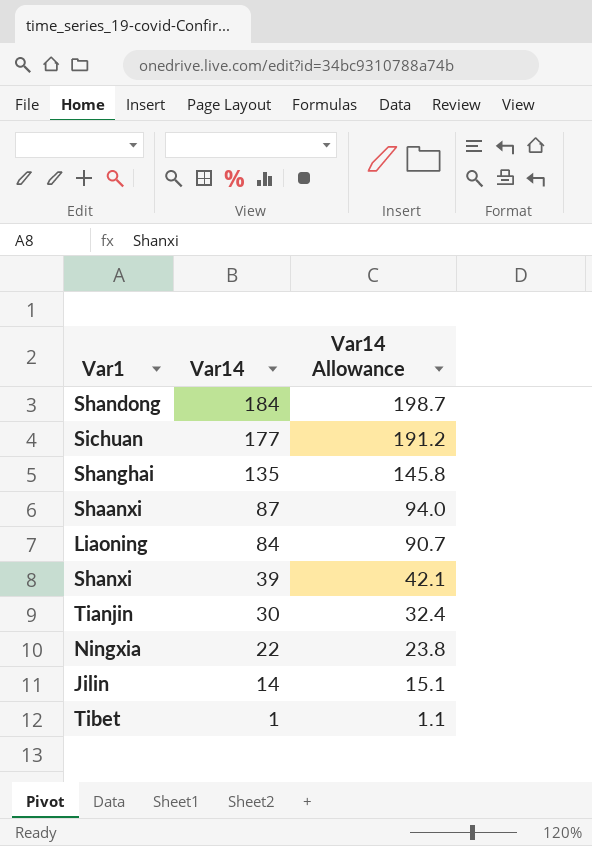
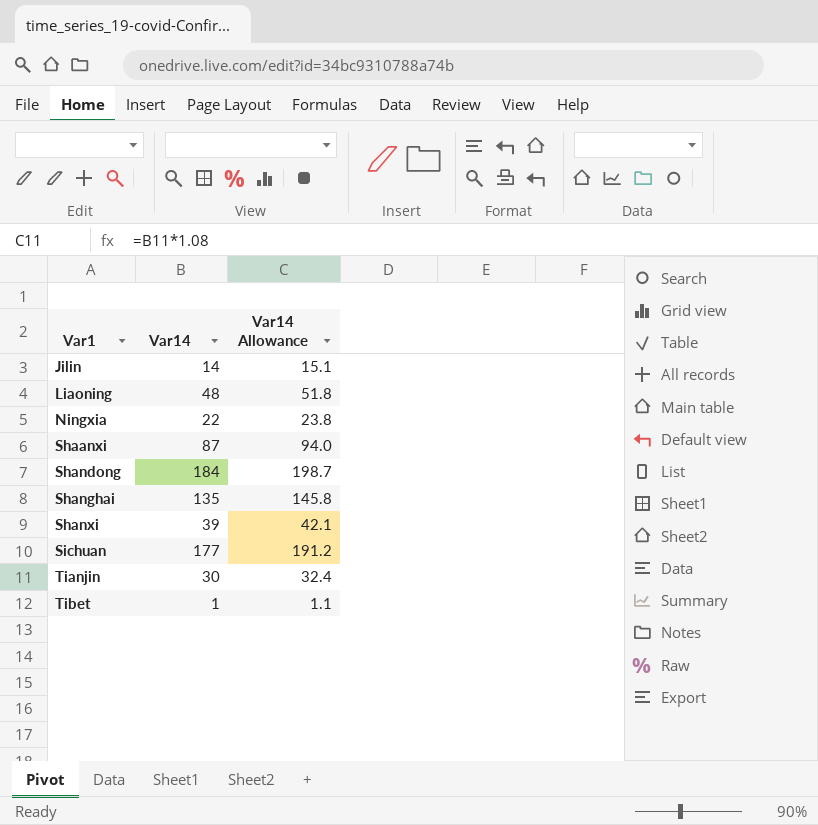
row order: Var14 descending -> Var1 ascending
Liaoning | Var14: 84 -> 48
Liaoning | Var14 Allowance: 90.7 -> 51.8

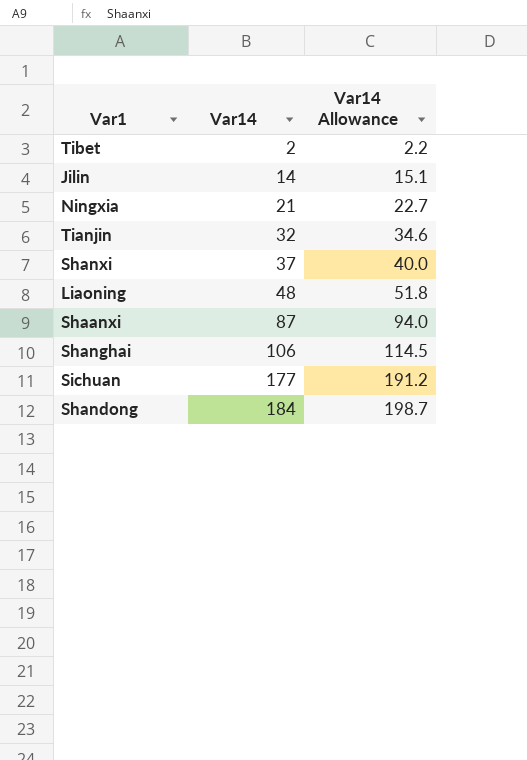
row order: Var1 ascending -> Var14 ascending
Tibet | Var14: 1 -> 2
Tibet | Var14 Allowance: 1.1 -> 2.2
Ningxia | Var14: 22 -> 21
Ningxia | Var14 Allowance: 23.8 -> 22.7
Tianjin | Var14: 30 -> 32
Tianjin | Var14 Allowance: 32.4 -> 34.6
Shanxi | Var14: 39 -> 37
Shanxi | Var14 Allowance: 42.1 -> 40.0
Shanghai | Var14: 135 -> 106
Shanghai | Var14 Allowance: 145.8 -> 114.5

